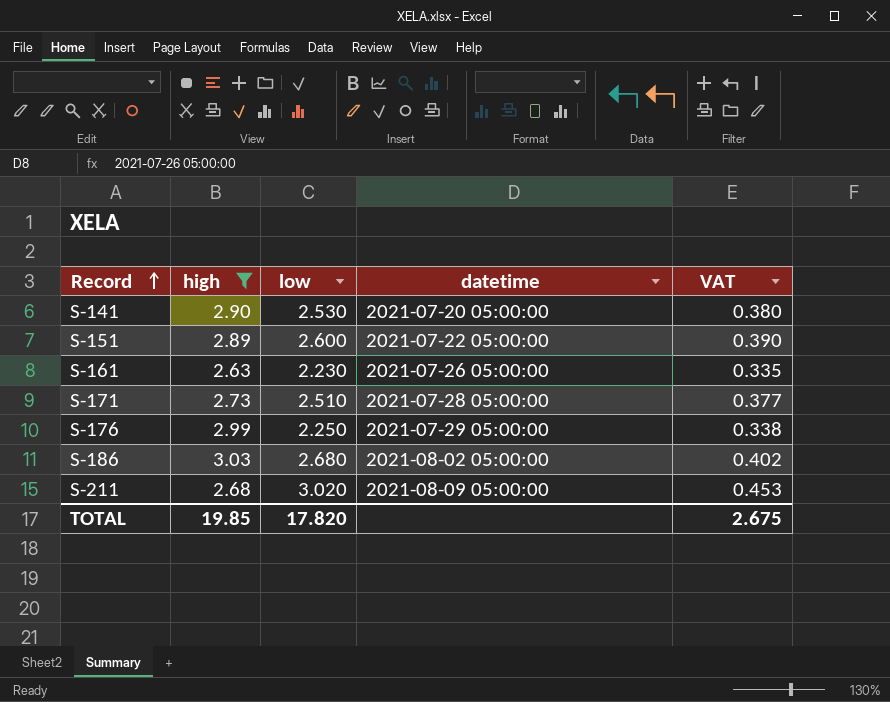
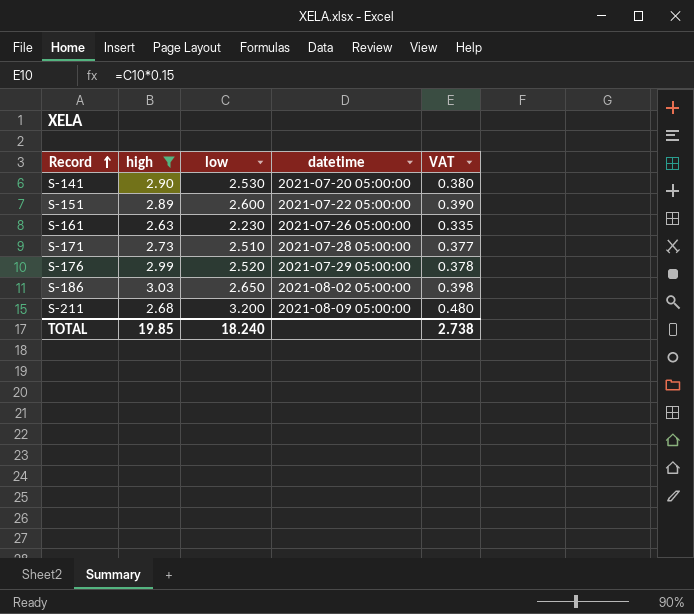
S-176 | low: 2.250 -> 2.520
S-176 | VAT: 0.338 -> 0.378
S-186 | low: 2.680 -> 2.650
S-186 | VAT: 0.402 -> 0.398
S-211 | low: 3.020 -> 3.200
S-211 | VAT: 0.453 -> 0.480
TOTAL | low: 17.820 -> 18.240
TOTAL | VAT: 2.675 -> 2.738

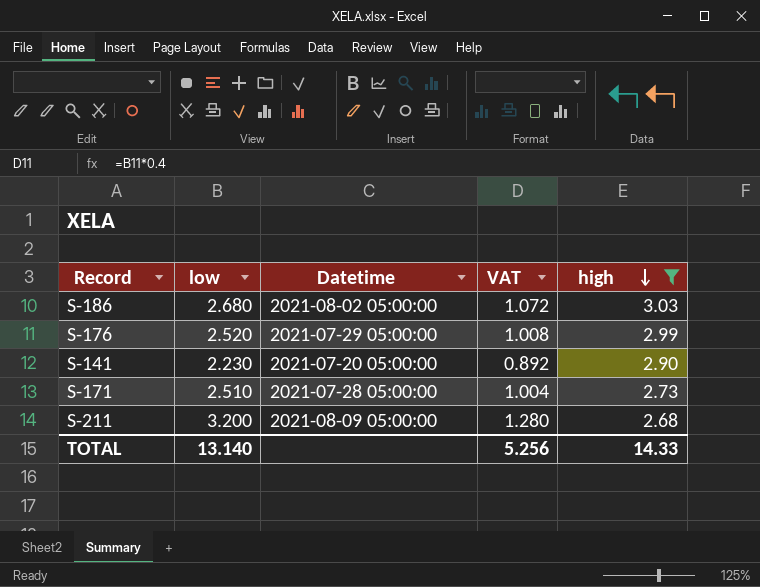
row order: Record ascending -> high descending
column name: datetime -> Datetime
column VAT | formula: [low] * 0.15 -> [low] * 0.4
column high | position: 2 -> 5
row S-151: 2.89 | 2.600 | 2021-07-22 05:00:00 | 0.390 -> none
row S-161: 2.63 | 2.230 | 2021-07-26 05:00:00 | 0.335 -> none
S-186 | low: 2.650 -> 2.680
S-141 | low: 2.530 -> 2.230
TOTAL | low: 18.240 -> 13.140
TOTAL | VAT: 2.738 -> 5.256
TOTAL | high: 19.85 -> 14.33

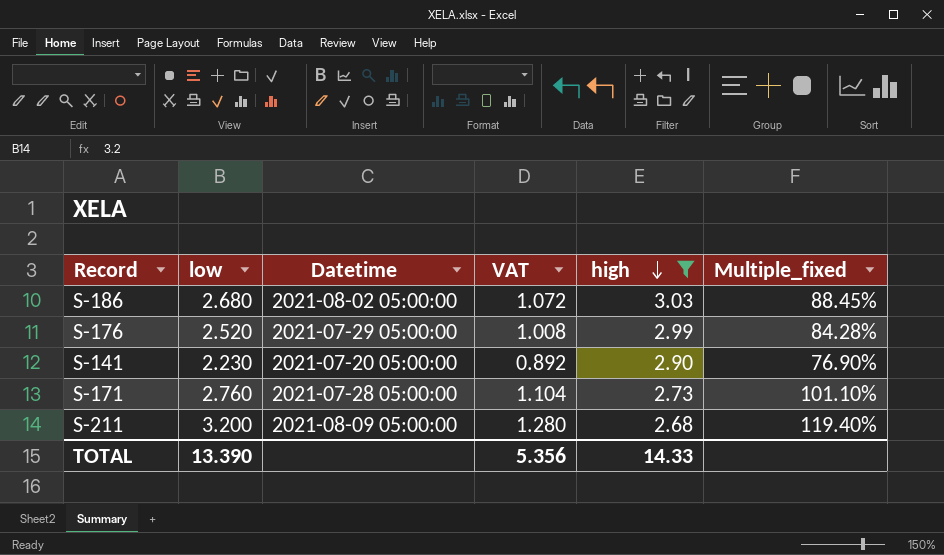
column Multiple_fixed | formula: none -> [low] / [high]
S-171 | low: 2.510 -> 2.760
S-171 | VAT: 1.004 -> 1.104
TOTAL | low: 13.140 -> 13.390
TOTAL | VAT: 5.256 -> 5.356

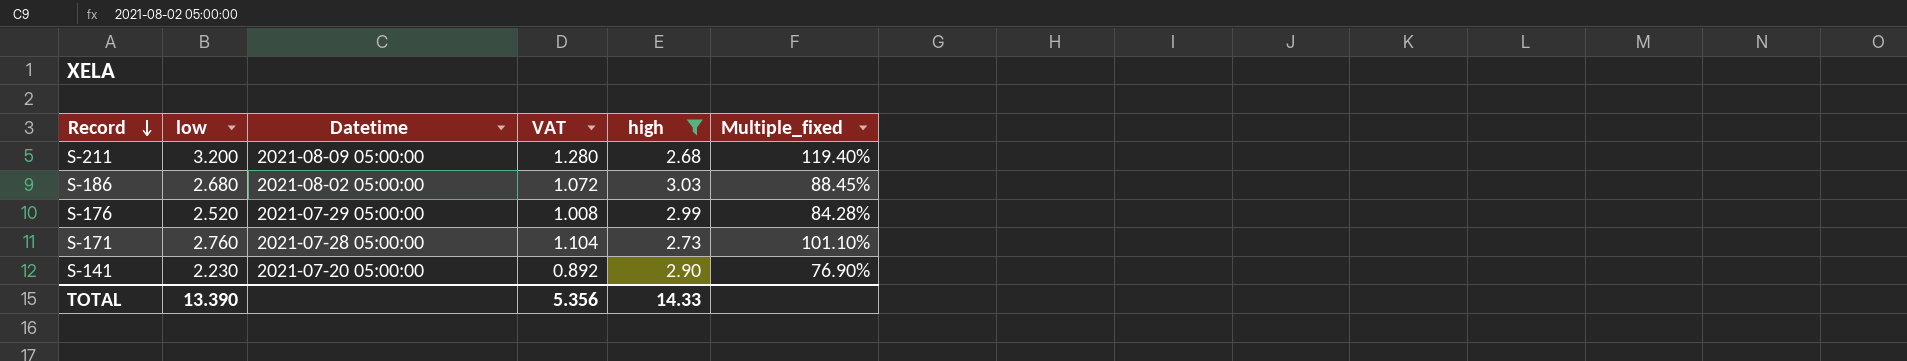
row order: high descending -> Record descending

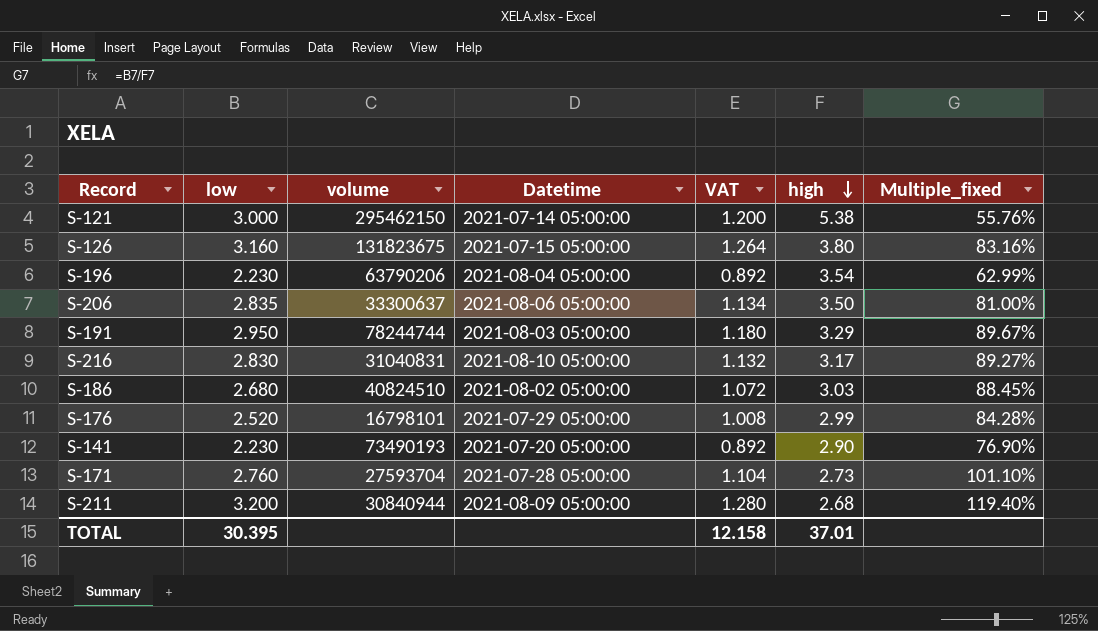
filter: high <= 3.03 -> none
row order: Record descending -> high descending
column volume | position: none -> 3
TOTAL | low: 13.390 -> 30.395
TOTAL | VAT: 5.356 -> 12.158
TOTAL | high: 14.33 -> 37.01

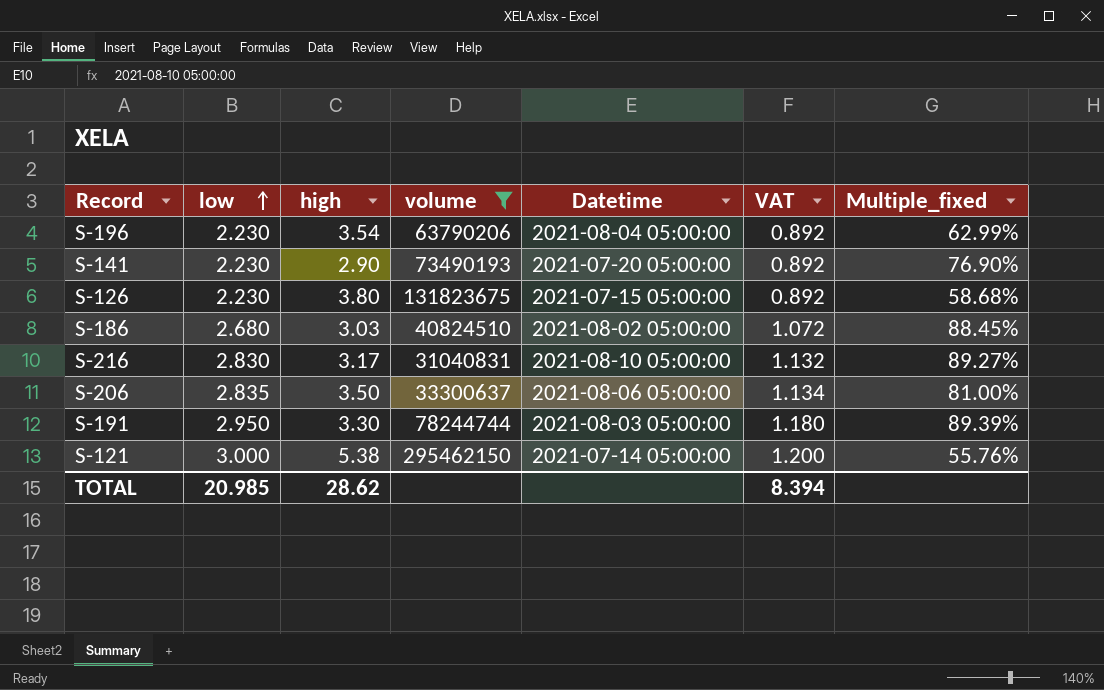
filter: none -> volume >= 31040831
row order: high descending -> low ascending
column high | position: 6 -> 3
S-126 | low: 3.160 -> 2.230
S-126 | VAT: 1.264 -> 0.892
S-126 | Multiple_fixed: 83.16% -> 58.68%
S-191 | high: 3.29 -> 3.30
S-191 | Multiple_fixed: 89.67% -> 89.39%
TOTAL | low: 30.395 -> 20.985
TOTAL | high: 37.01 -> 28.62
TOTAL | VAT: 12.158 -> 8.394

